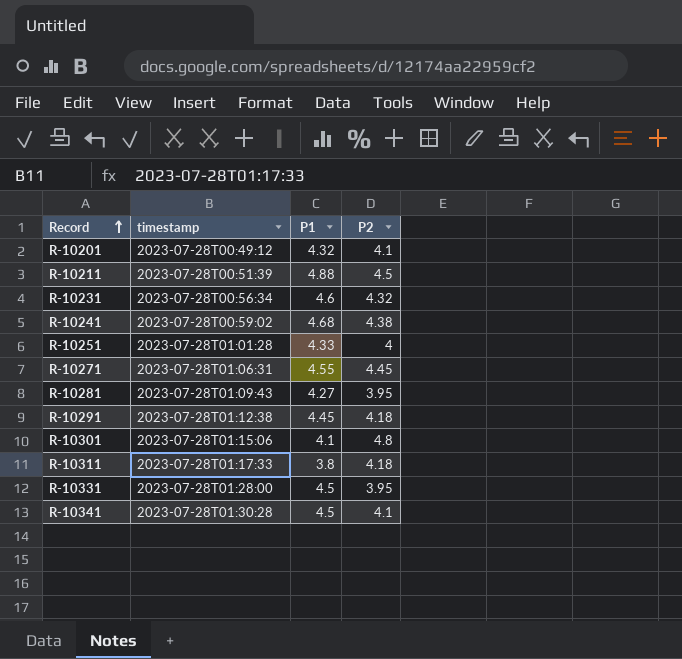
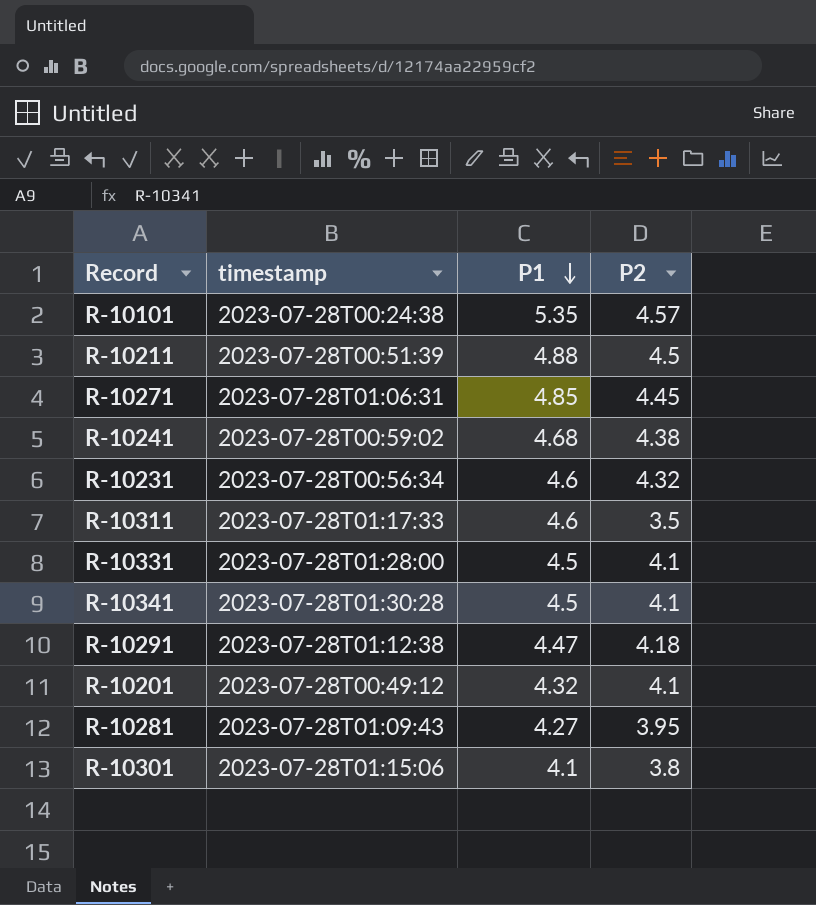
row order: Record ascending -> P1 descending
row R-10251: 2023-07-28T01:01:28 | 4.33 | 4 -> none
row R-10101: none -> 2023-07-28T00:24:38 | 5.35 | 4.57
R-10271 | P1: 4.55 -> 4.85
R-10311 | P1: 3.8 -> 4.6
R-10311 | P2: 4.18 -> 3.5
R-10331 | P2: 3.95 -> 4.1
R-10291 | P1: 4.45 -> 4.47
R-10301 | P2: 4.8 -> 3.8

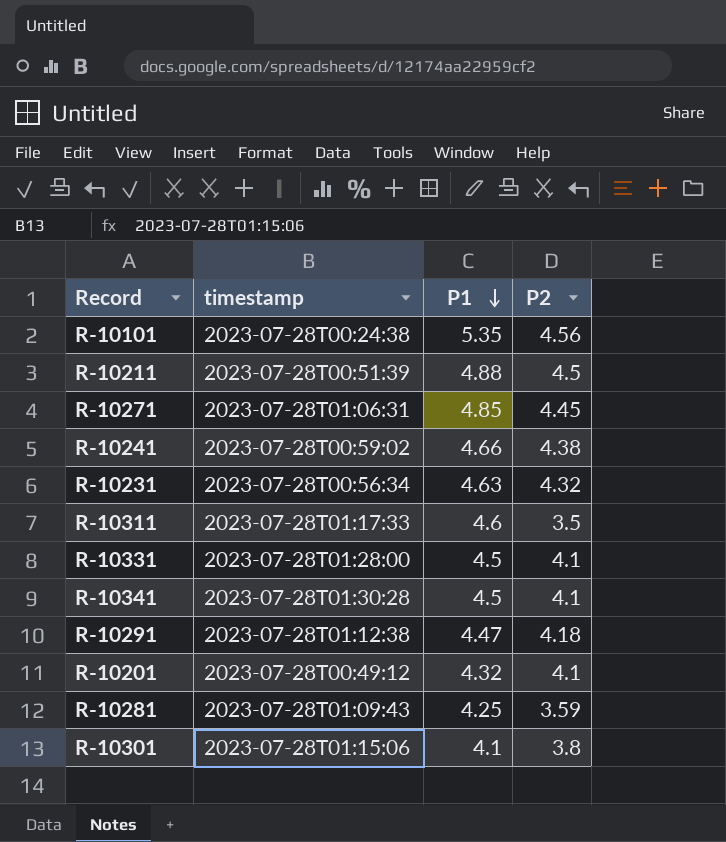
R-10101 | P2: 4.57 -> 4.56
R-10241 | P1: 4.68 -> 4.66
R-10231 | P1: 4.6 -> 4.63
R-10281 | P1: 4.27 -> 4.25
R-10281 | P2: 3.95 -> 3.59

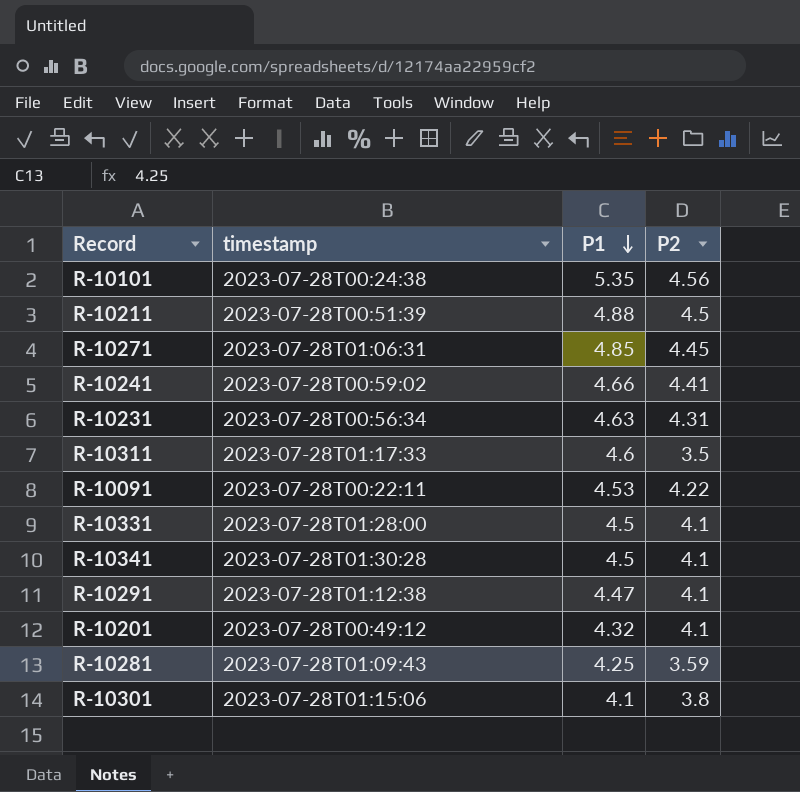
R-10241 | P2: 4.38 -> 4.41
R-10231 | P2: 4.32 -> 4.31
row R-10091: none -> 2023-07-28T00:22:11 | 4.53 | 4.22
R-10291 | P2: 4.18 -> 4.1

